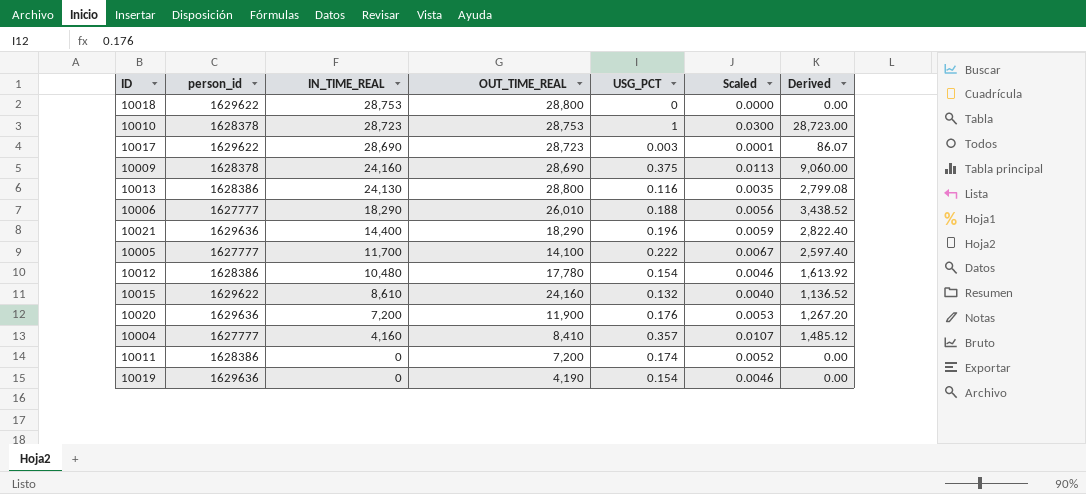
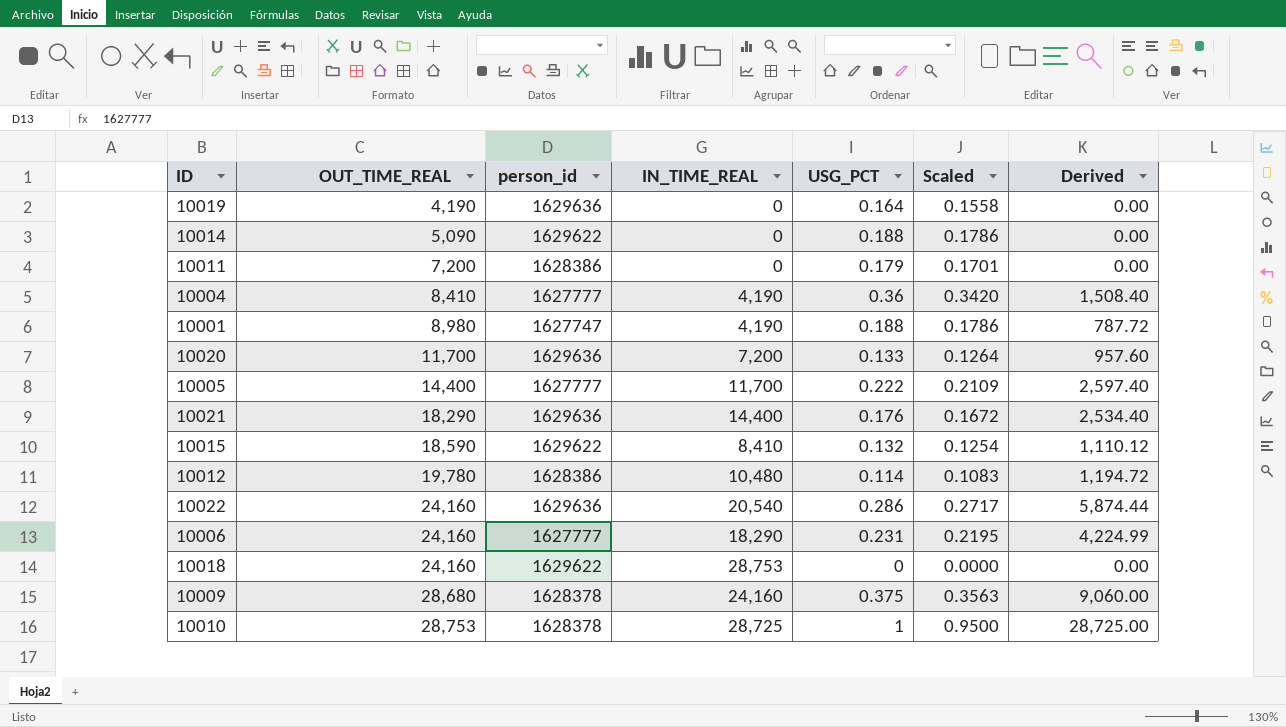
row order: IN_TIME_REAL descending -> OUT_TIME_REAL ascending
column OUT_TIME_REAL | position: 4 -> 2
column Scaled | formula: [USG_PCT] * 0.03 -> [USG_PCT] * 0.95
row 10017: 1629622 | 28,690 | 28,723 | 0.003 | 0.0001 | 86.07 -> none
row 10013: 1628386 | 24,130 | 28,800 | 0.116 | 0.0035 | 2,799.08 -> none
10019 | USG_PCT: 0.154 -> 0.164
row 10014: none -> 5,090 | 1629622 | 0 | 0.188 | 0.1786 | 0.00
10011 | USG_PCT: 0.174 -> 0.179
10004 | IN_TIME_REAL: 4,160 -> 4,190
10004 | USG_PCT: 0.357 -> 0.36
10004 | Derived: 1,485.12 -> 1,508.40
row 10001: none -> 8,980 | 1627747 | 4,190 | 0.188 | 0.1786 | 787.72
10020 | OUT_TIME_REAL: 11,900 -> 11,700
10020 | USG_PCT: 0.176 -> 0.133
10020 | Derived: 1,267.20 -> 957.60
10005 | OUT_TIME_REAL: 14,100 -> 14,400
10021 | USG_PCT: 0.196 -> 0.176
10021 | Derived: 2,822.40 -> 2,534.40
10015 | OUT_TIME_REAL: 24,160 -> 18,590
10015 | IN_TIME_REAL: 8,610 -> 8,410
10015 | Derived: 1,136.52 -> 1,110.12
10012 | OUT_TIME_REAL: 17,780 -> 19,780
10012 | USG_PCT: 0.154 -> 0.114
10012 | Derived: 1,613.92 -> 1,194.72
row 10022: none -> 24,160 | 1629636 | 20,540 | 0.286 | 0.2717 | 5,874.44
10006 | OUT_TIME_REAL: 26,010 -> 24,160
10006 | USG_PCT: 0.188 -> 0.231
10006 | Derived: 3,438.52 -> 4,224.99
10018 | OUT_TIME_REAL: 28,800 -> 24,160
10009 | OUT_TIME_REAL: 28,690 -> 28,680
10010 | IN_TIME_REAL: 28,723 -> 28,725
10010 | Derived: 28,723.00 -> 28,725.00

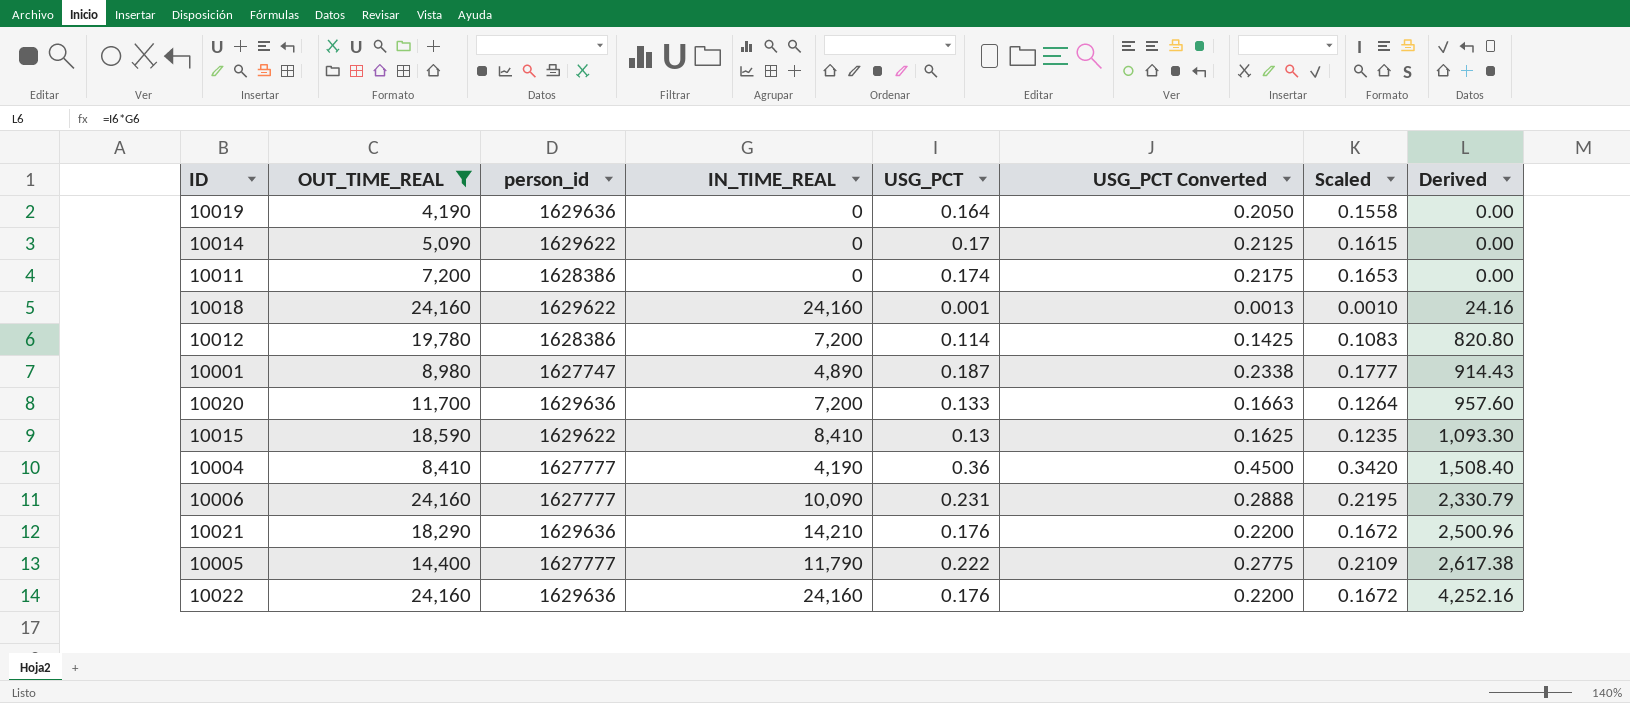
filter: none -> OUT_TIME_REAL <= 24,160
row order: OUT_TIME_REAL ascending -> Derived ascending
column USG_PCT Converted | formula: none -> [USG_PCT] * 1.25
10014 | USG_PCT: 0.188 -> 0.17
10014 | Scaled: 0.1786 -> 0.1615
10011 | USG_PCT: 0.179 -> 0.174
10011 | Scaled: 0.1701 -> 0.1653
10018 | IN_TIME_REAL: 28,753 -> 24,160
10018 | USG_PCT: 0 -> 0.001
10018 | Scaled: 0.0000 -> 0.0010
10018 | Derived: 0.00 -> 24.16
10012 | IN_TIME_REAL: 10,480 -> 7,200
10012 | Derived: 1,194.72 -> 820.80
10001 | IN_TIME_REAL: 4,190 -> 4,890
10001 | USG_PCT: 0.188 -> 0.187
10001 | Scaled: 0.1786 -> 0.1777
10001 | Derived: 787.72 -> 914.43
10015 | USG_PCT: 0.132 -> 0.13
10015 | Scaled: 0.1254 -> 0.1235
10015 | Derived: 1,110.12 -> 1,093.30
10006 | IN_TIME_REAL: 18,290 -> 10,090
10006 | Derived: 4,224.99 -> 2,330.79
10021 | IN_TIME_REAL: 14,400 -> 14,210
10021 | Derived: 2,534.40 -> 2,500.96
10005 | IN_TIME_REAL: 11,700 -> 11,790
10005 | Derived: 2,597.40 -> 2,617.38
10022 | IN_TIME_REAL: 20,540 -> 24,160
10022 | USG_PCT: 0.286 -> 0.176
10022 | Scaled: 0.2717 -> 0.1672
10022 | Derived: 5,874.44 -> 4,252.16

